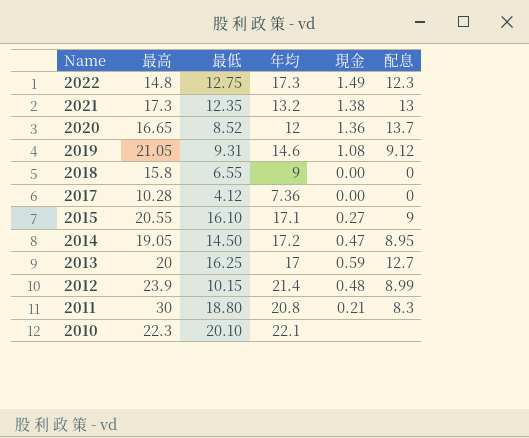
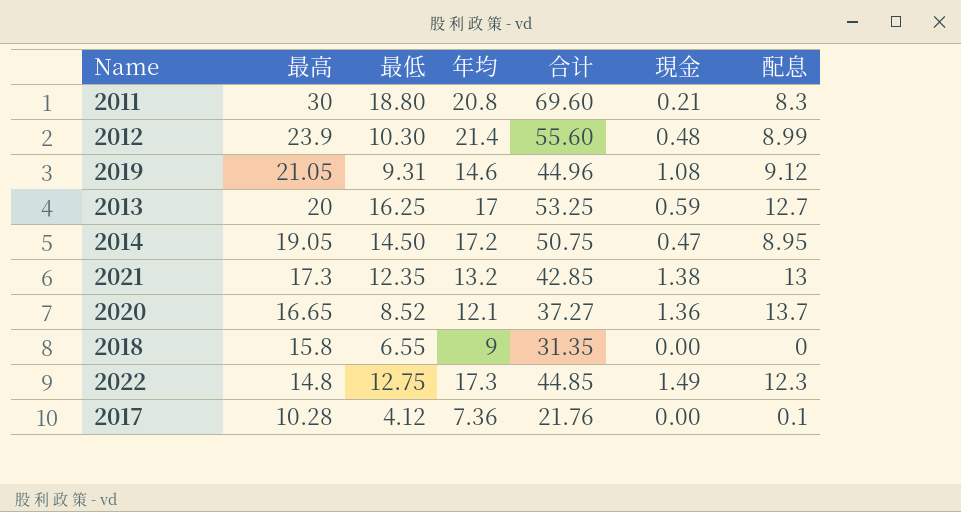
row order: Name descending -> 最高 descending
column 合计 | formula: none -> [最高] + [最低] + [年均]
row 2015: 20.55 | 16.10 | 17.1 | 0.27 | 9 -> none
row 2010: 22.3 | 20.10 | 22.1 | none | none -> none
2012 | 最低: 10.15 -> 10.30
2020 | 年均: 12 -> 12.1
2017 | 配息: 0 -> 0.1

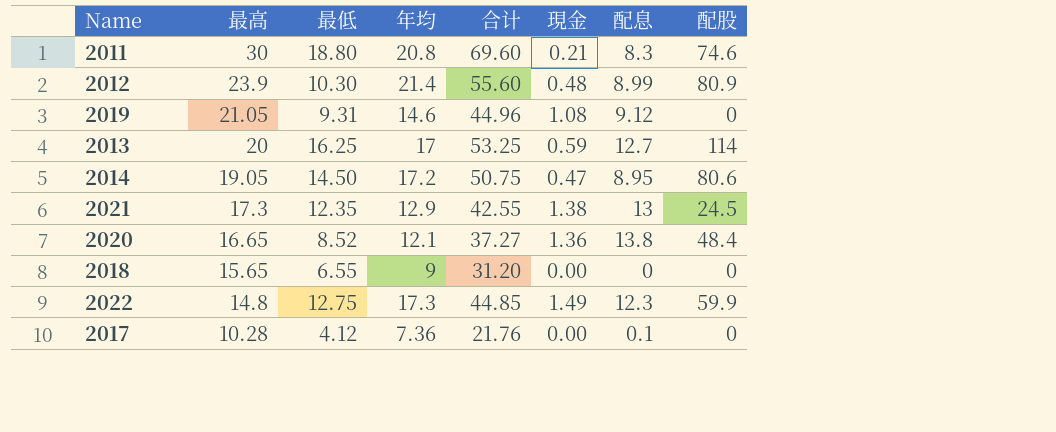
column 配股 | position: none -> 8
2021 | 年均: 13.2 -> 12.9
2021 | 合计: 42.85 -> 42.55
2020 | 配息: 13.7 -> 13.8
2018 | 最高: 15.8 -> 15.65
2018 | 合计: 31.35 -> 31.20

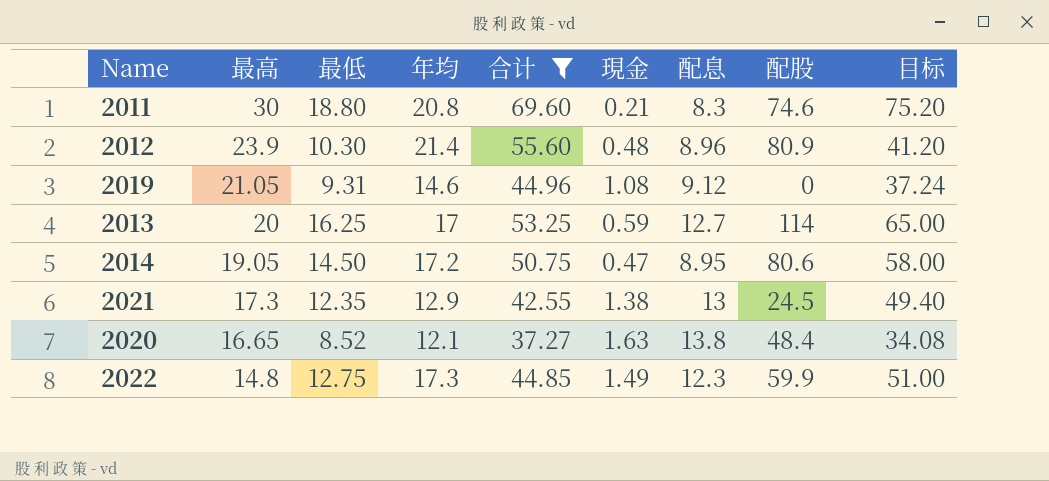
filter: none -> 合计 >= 37.27
column 目标 | formula: none -> [最低] * 4
2012 | 配息: 8.99 -> 8.96
2020 | 現金: 1.36 -> 1.63

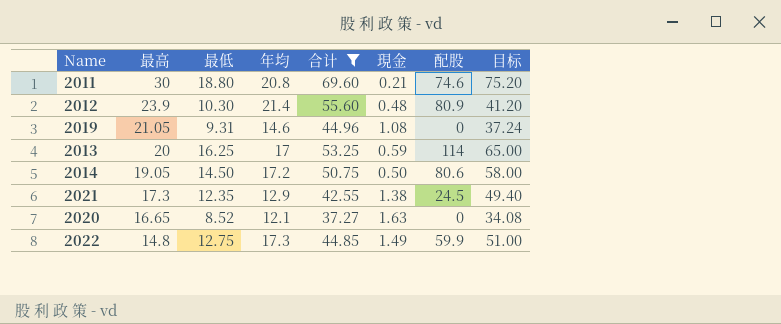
column 配息 | position: 7 -> none
2014 | 現金: 0.47 -> 0.50
2020 | 配股: 48.4 -> 0

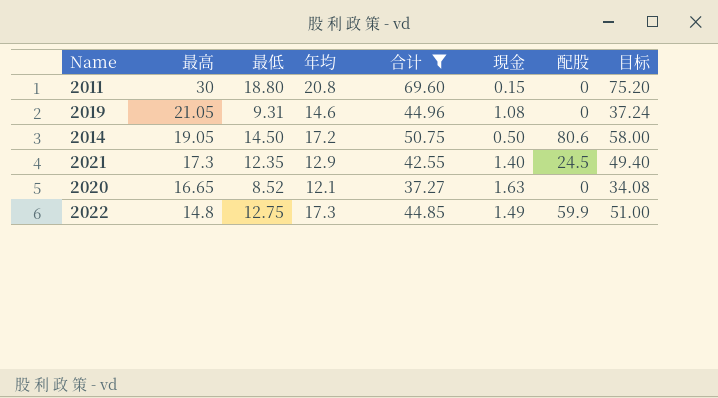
row 2012: 23.9 | 10.30 | 21.4 | 55.60 | 0.48 | 80.9 | 41.20 -> none
row 2013: 20 | 16.25 | 17 | 53.25 | 0.59 | 114 | 65.00 -> none
2011 | 現金: 0.21 -> 0.15
2011 | 配股: 74.6 -> 0
2021 | 現金: 1.38 -> 1.40

